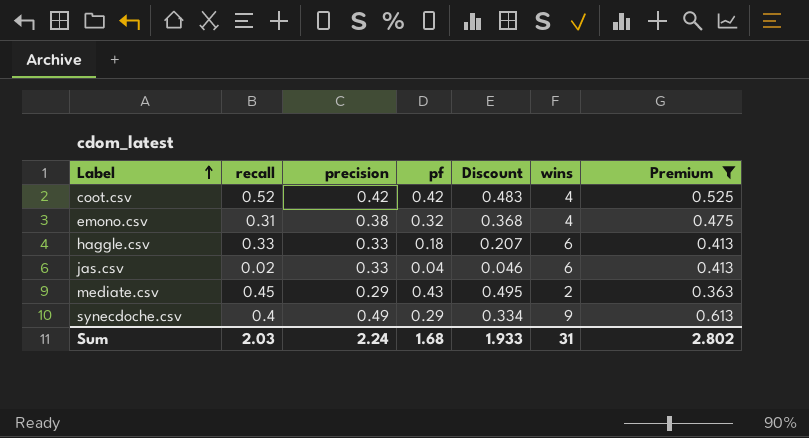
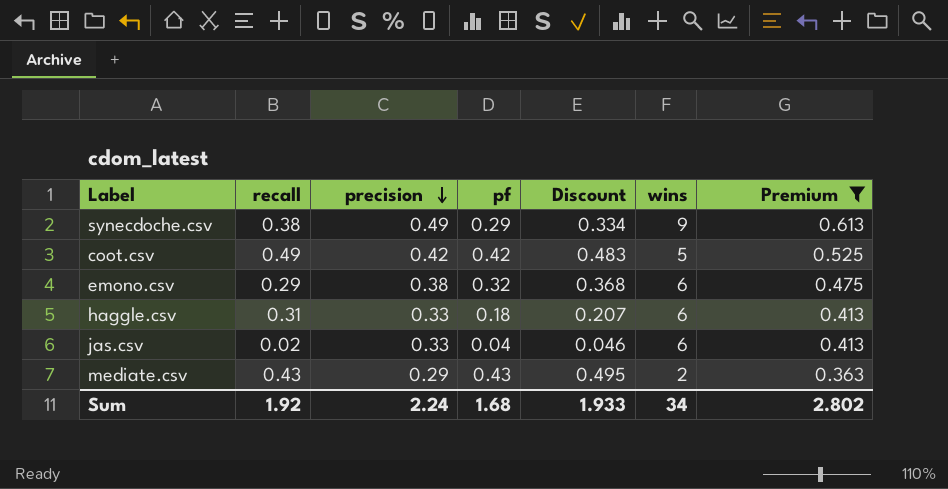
row order: Label ascending -> precision descending
synecdoche.csv | recall: 0.4 -> 0.38
coot.csv | recall: 0.52 -> 0.49
coot.csv | wins: 4 -> 5
emono.csv | recall: 0.31 -> 0.29
emono.csv | wins: 4 -> 6
haggle.csv | recall: 0.33 -> 0.31
mediate.csv | recall: 0.45 -> 0.43
Sum | recall: 2.03 -> 1.92
Sum | wins: 31 -> 34

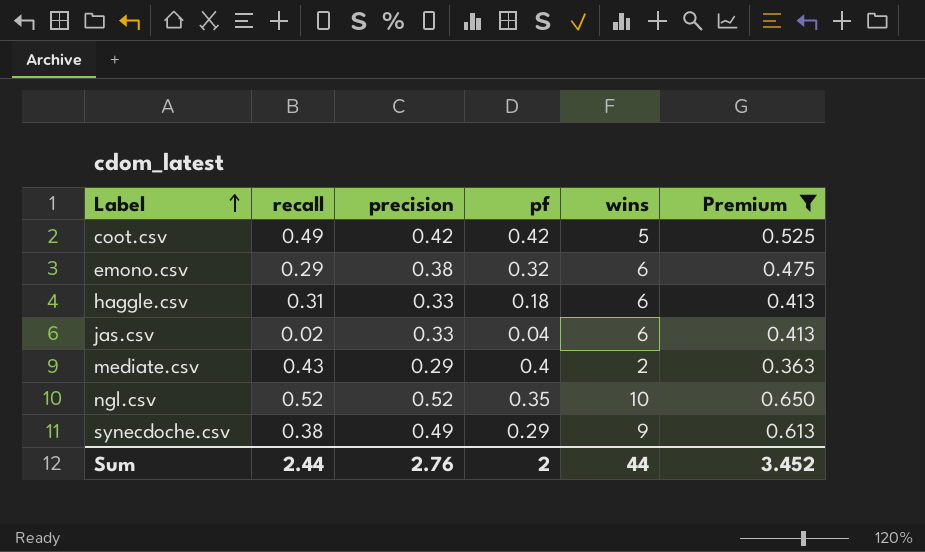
row order: precision descending -> Label ascending
column Discount | formula: [pf] * 1.15 -> none
mediate.csv | pf: 0.43 -> 0.4
row ngl.csv: none -> 0.52 | 0.52 | 0.35 | 10 | 0.650
Sum | recall: 1.92 -> 2.44
Sum | precision: 2.24 -> 2.76
Sum | pf: 1.68 -> 2
Sum | wins: 34 -> 44
Sum | Premium: 2.802 -> 3.452

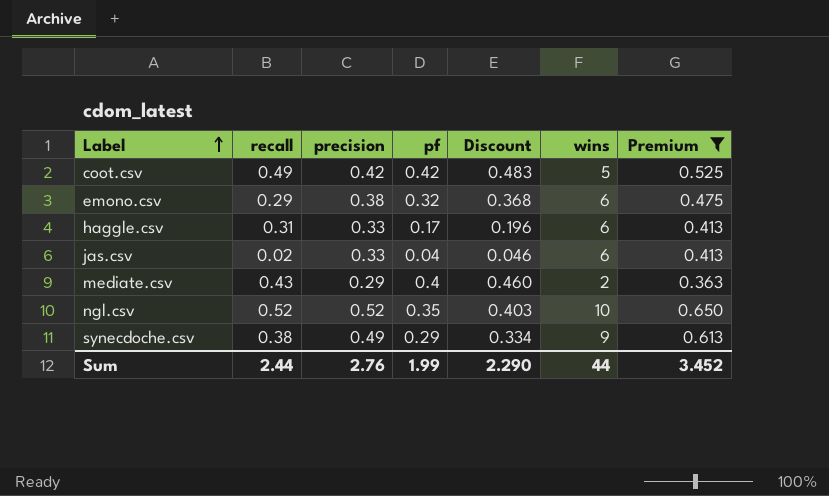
column Discount | formula: none -> [pf] * 1.15
haggle.csv | pf: 0.18 -> 0.17
Sum | pf: 2 -> 1.99

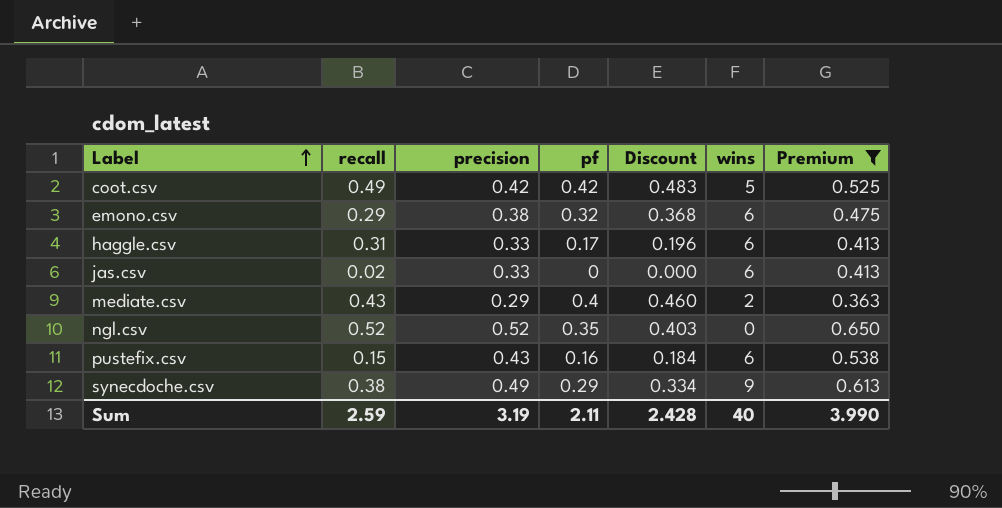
jas.csv | pf: 0.04 -> 0
jas.csv | Discount: 0.046 -> 0.000
ngl.csv | wins: 10 -> 0
row pustefix.csv: none -> 0.15 | 0.43 | 0.16 | 0.184 | 6 | 0.538
Sum | recall: 2.44 -> 2.59
Sum | precision: 2.76 -> 3.19
Sum | pf: 1.99 -> 2.11
Sum | Discount: 2.290 -> 2.428
Sum | wins: 44 -> 40
Sum | Premium: 3.452 -> 3.990

